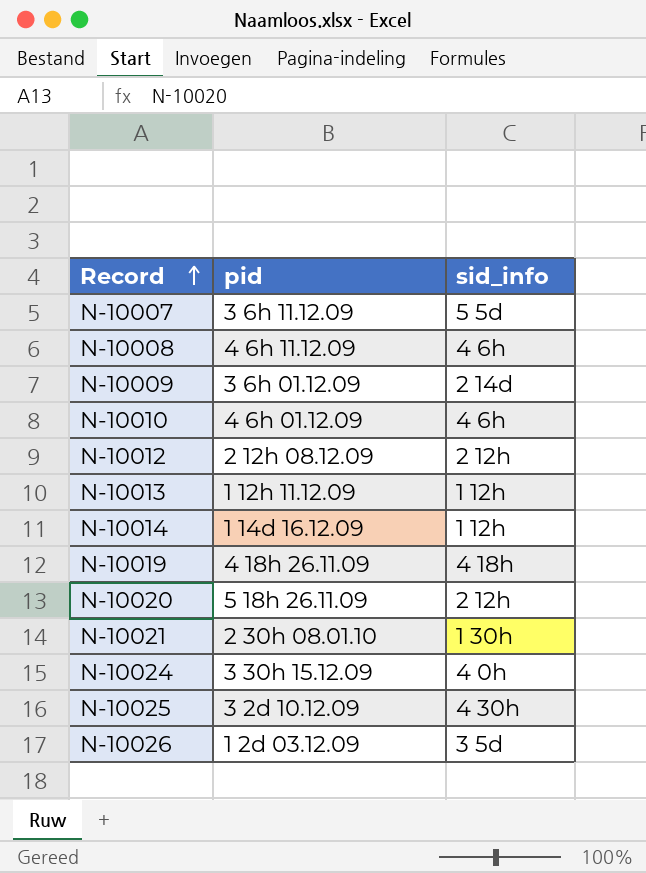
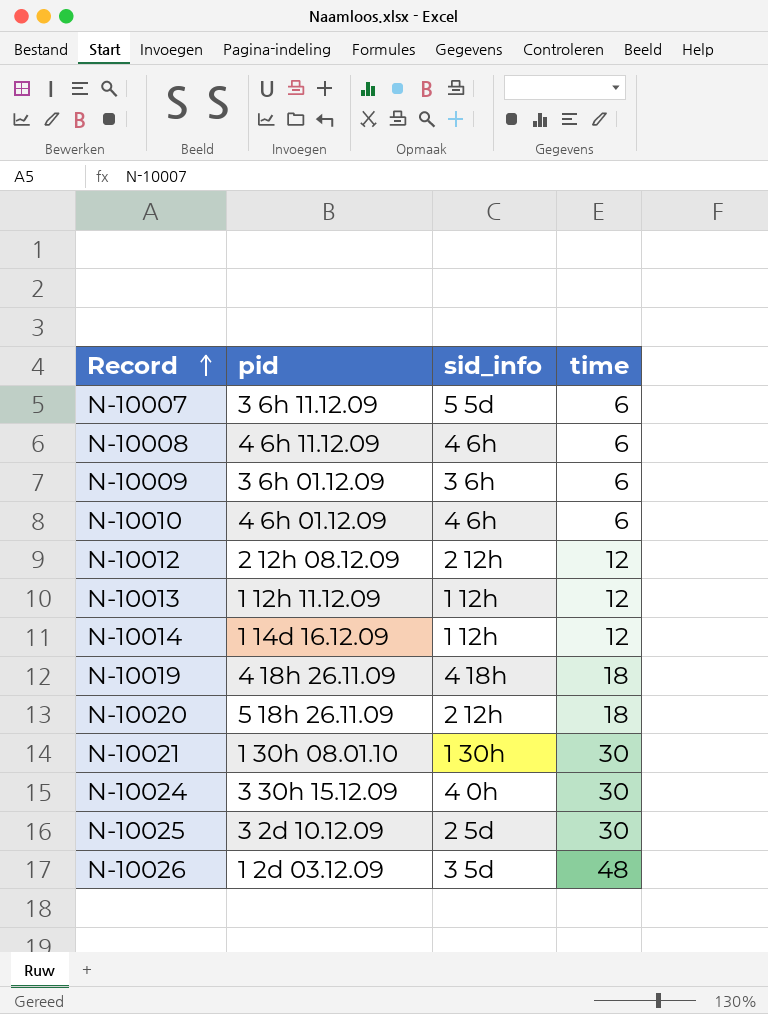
column time | position: none -> 4
N-10009 | sid_info: 2 14d -> 3 6h
N-10021 | pid: 2 30h 08.01.10 -> 1 30h 08.01.10
N-10025 | sid_info: 4 30h -> 2 5d

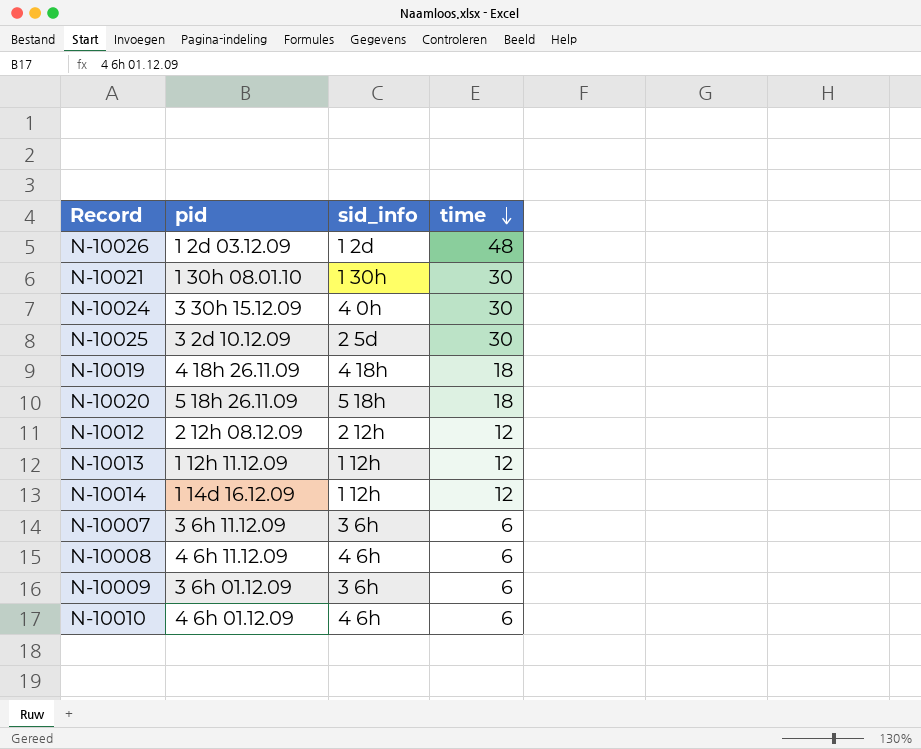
row order: Record ascending -> time descending
N-10026 | sid_info: 3 5d -> 1 2d
N-10020 | sid_info: 2 12h -> 5 18h
N-10007 | sid_info: 5 5d -> 3 6h

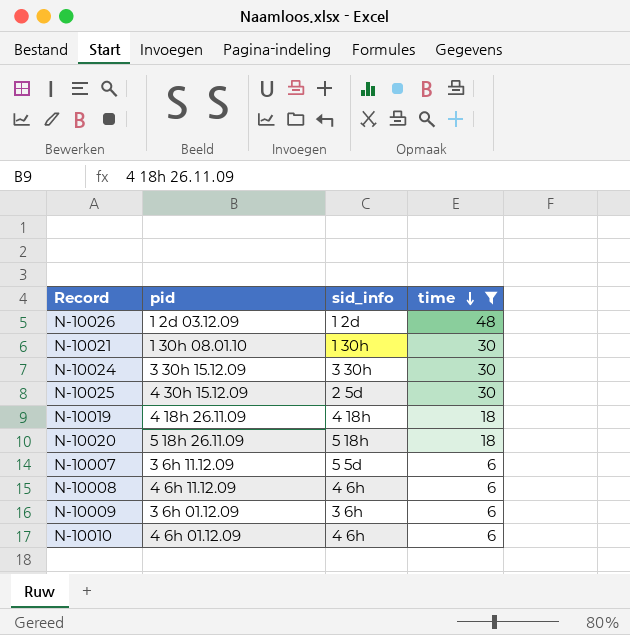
filter: none -> time != 12
N-10024 | sid_info: 4 0h -> 3 30h
N-10025 | pid: 3 2d 10.12.09 -> 4 30h 15.12.09
N-10007 | sid_info: 3 6h -> 5 5d

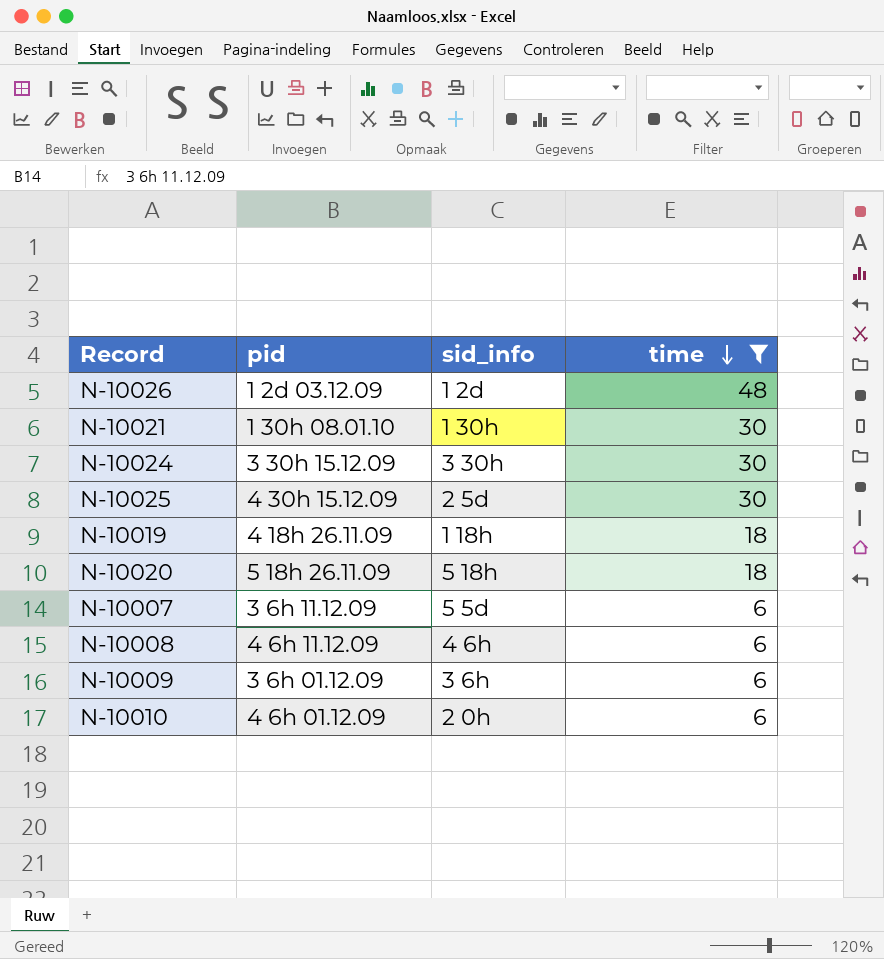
N-10019 | sid_info: 4 18h -> 1 18h
N-10010 | sid_info: 4 6h -> 2 0h

